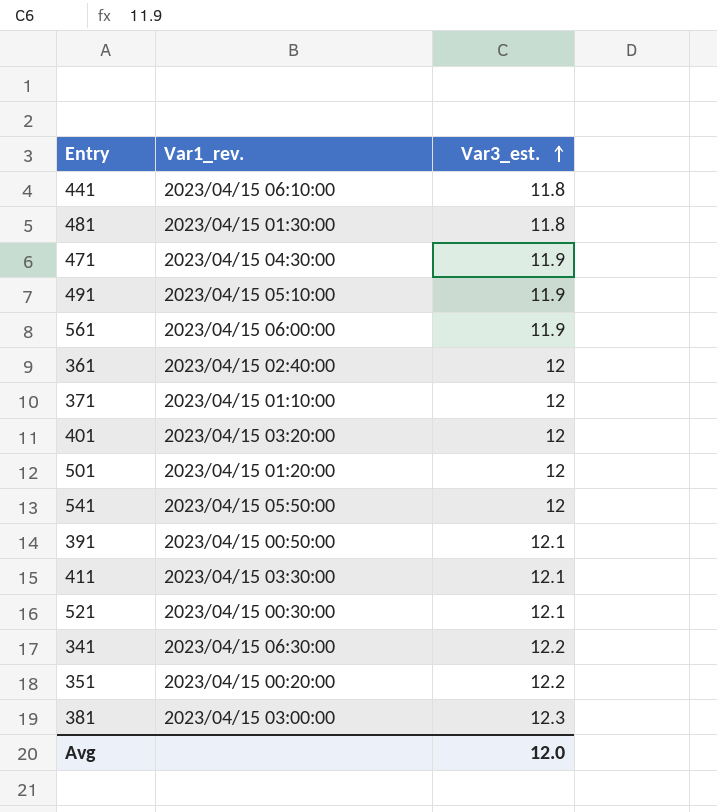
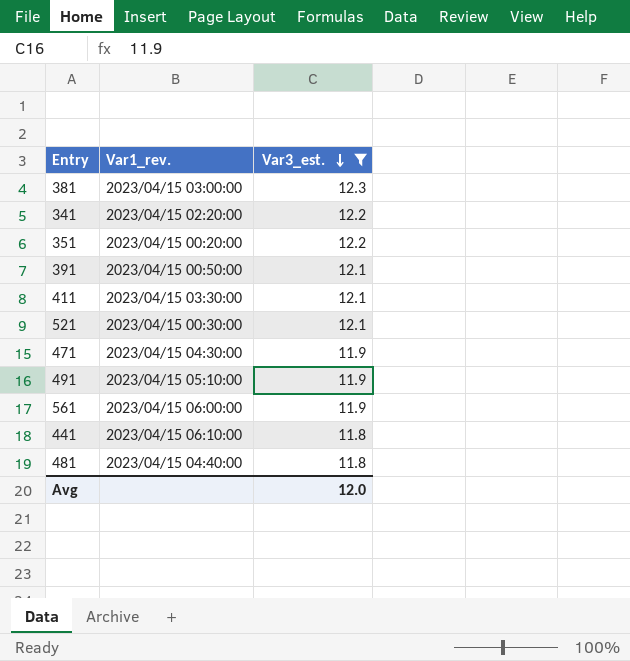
filter: none -> Var3_est. != 12
row order: Var3_est. ascending -> Var3_est. descending
341 | Var1_rev.: 2023/04/15 06:30:00 -> 2023/04/15 02:20:00
481 | Var1_rev.: 2023/04/15 01:30:00 -> 2023/04/15 04:40:00

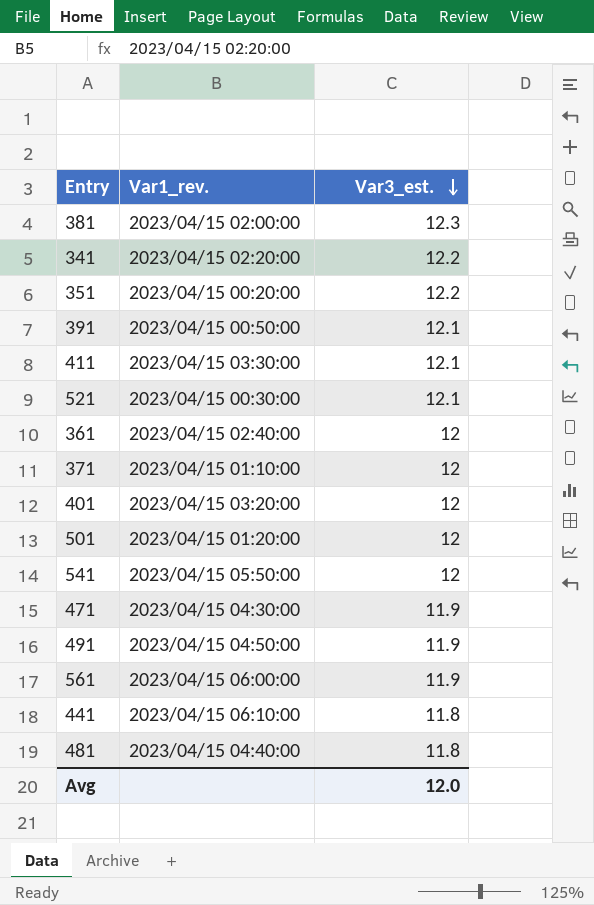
filter: Var3_est. != 12 -> none
381 | Var1_rev.: 2023/04/15 03:00:00 -> 2023/04/15 02:00:00
491 | Var1_rev.: 2023/04/15 05:10:00 -> 2023/04/15 04:50:00

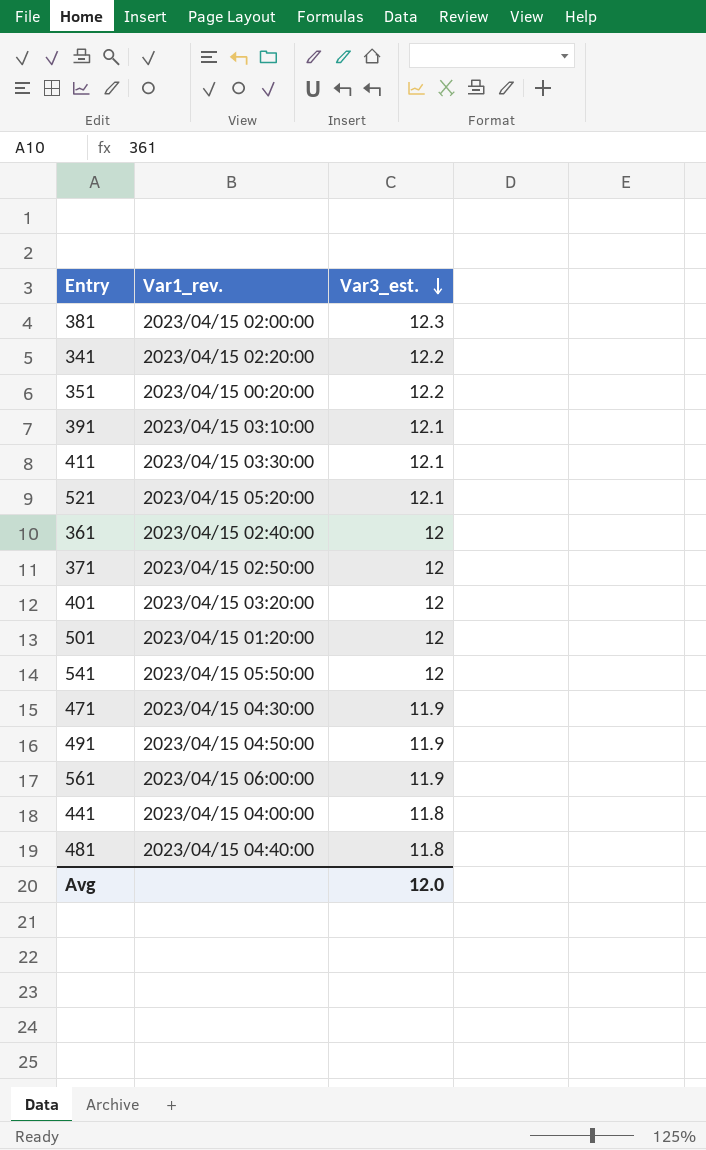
391 | Var1_rev.: 2023/04/15 00:50:00 -> 2023/04/15 03:10:00
521 | Var1_rev.: 2023/04/15 00:30:00 -> 2023/04/15 05:20:00
371 | Var1_rev.: 2023/04/15 01:10:00 -> 2023/04/15 02:50:00
441 | Var1_rev.: 2023/04/15 06:10:00 -> 2023/04/15 04:00:00

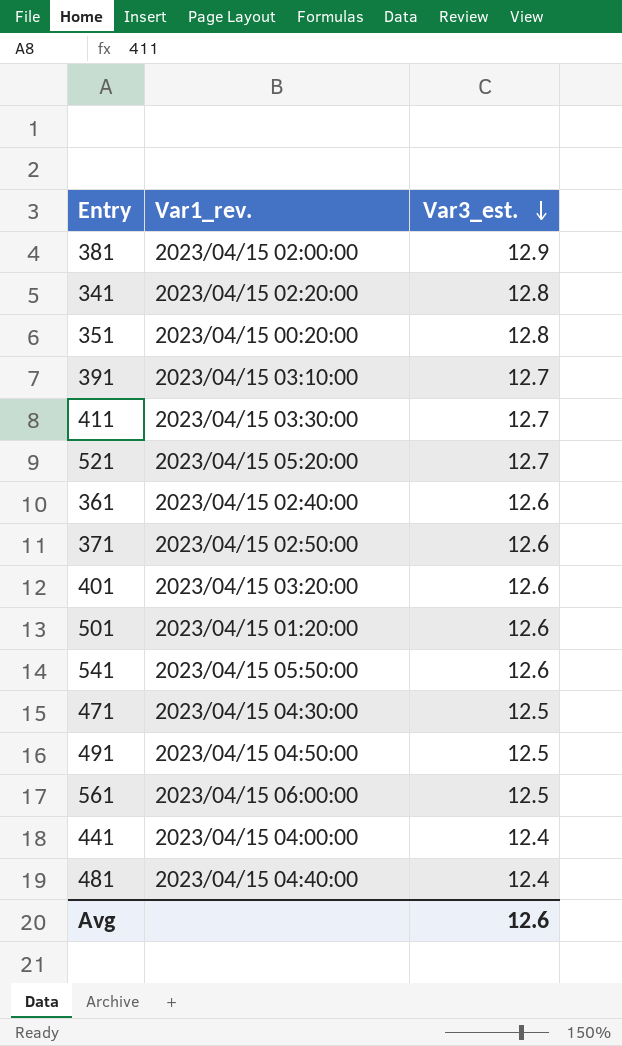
381 | Var3_est.: 12.3 -> 12.9
341 | Var3_est.: 12.2 -> 12.8
351 | Var3_est.: 12.2 -> 12.8
391 | Var3_est.: 12.1 -> 12.7
411 | Var3_est.: 12.1 -> 12.7
521 | Var3_est.: 12.1 -> 12.7
361 | Var3_est.: 12 -> 12.6
371 | Var3_est.: 12 -> 12.6
401 | Var3_est.: 12 -> 12.6
501 | Var3_est.: 12 -> 12.6
541 | Var3_est.: 12 -> 12.6
471 | Var3_est.: 11.9 -> 12.5
491 | Var3_est.: 11.9 -> 12.5
561 | Var3_est.: 11.9 -> 12.5
441 | Var3_est.: 11.8 -> 12.4
481 | Var3_est.: 11.8 -> 12.4
Avg | Var3_est.: 12.0 -> 12.6

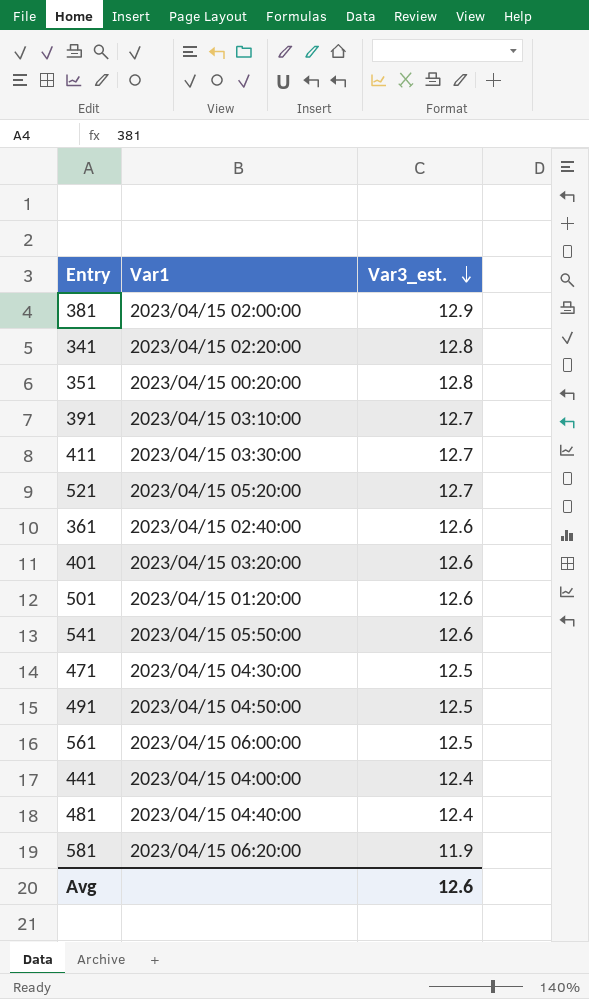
column name: Var1_rev. -> Var1
row 371: 2023/04/15 02:50:00 | 12.6 -> none
row 581: none -> 2023/04/15 06:20:00 | 11.9

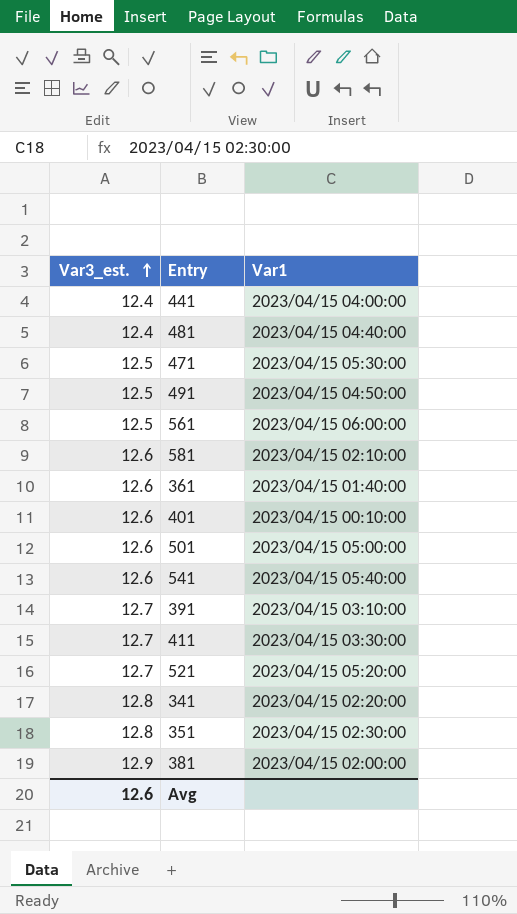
row order: Var3_est. descending -> Var3_est. ascending
column Var3_est. | position: 3 -> 1
471 | Var1: 2023/04/15 04:30:00 -> 2023/04/15 05:30:00
581 | Var3_est.: 11.9 -> 12.6
581 | Var1: 2023/04/15 06:20:00 -> 2023/04/15 02:10:00
361 | Var1: 2023/04/15 02:40:00 -> 2023/04/15 01:40:00
401 | Var1: 2023/04/15 03:20:00 -> 2023/04/15 00:10:00
501 | Var1: 2023/04/15 01:20:00 -> 2023/04/15 05:00:00
541 | Var1: 2023/04/15 05:50:00 -> 2023/04/15 05:40:00
351 | Var1: 2023/04/15 00:20:00 -> 2023/04/15 02:30:00

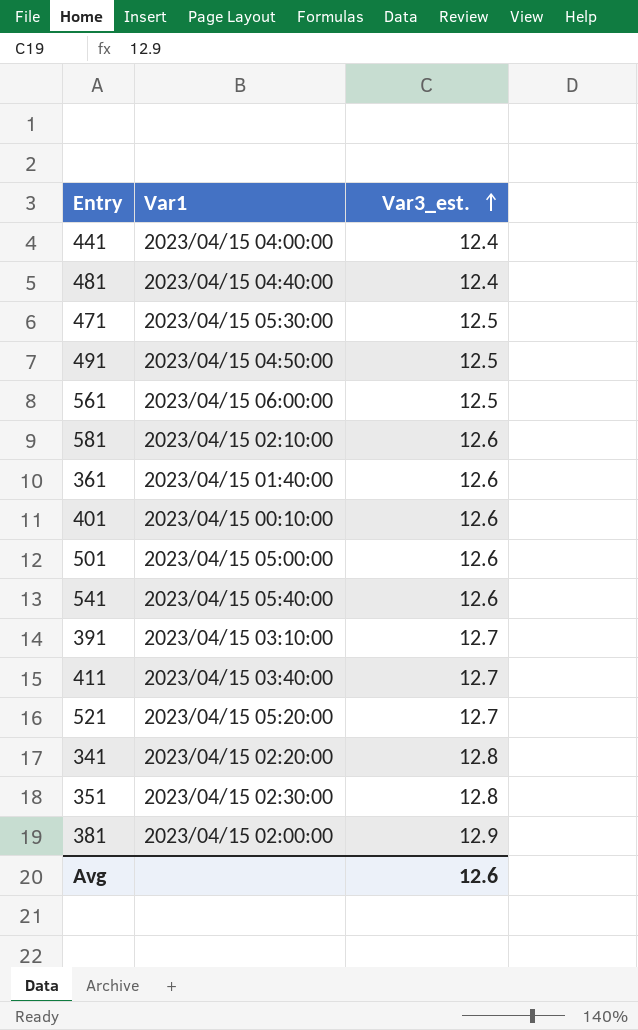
column Var3_est. | position: 1 -> 3
411 | Var1: 2023/04/15 03:30:00 -> 2023/04/15 03:40:00

